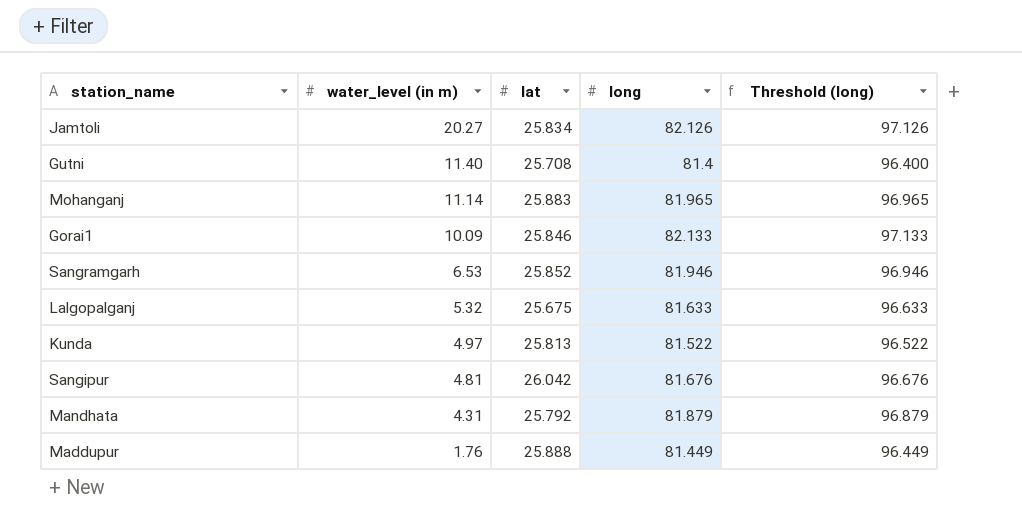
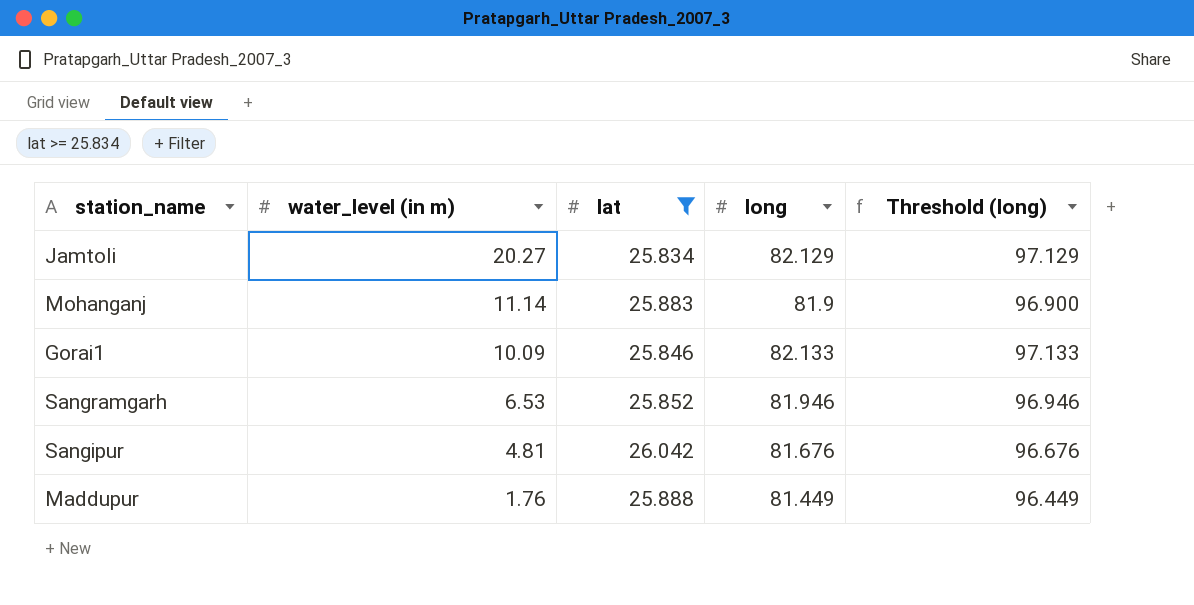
filter: none -> lat >= 25.834
Jamtoli | long: 82.126 -> 82.129
Jamtoli | Threshold (long): 97.126 -> 97.129
Mohanganj | long: 81.965 -> 81.9
Mohanganj | Threshold (long): 96.965 -> 96.900

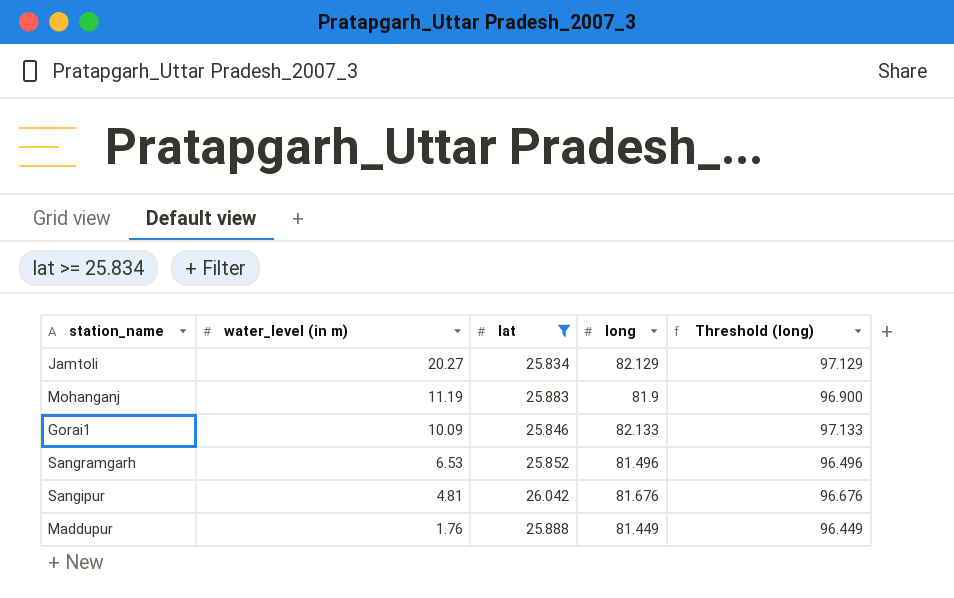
Mohanganj | water_level (in m): 11.14 -> 11.19
Sangramgarh | long: 81.946 -> 81.496
Sangramgarh | Threshold (long): 96.946 -> 96.496

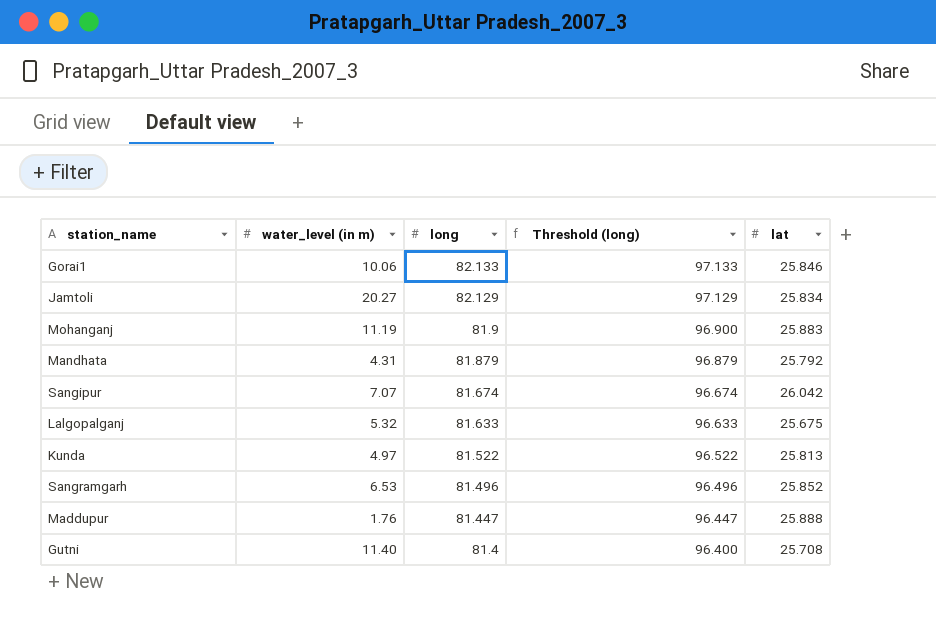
filter: lat >= 25.834 -> none
row order: water_level (in m) descending -> long descending
column lat | position: 3 -> 5
Gorai1 | water_level (in m): 10.09 -> 10.06
Sangipur | water_level (in m): 4.81 -> 7.07
Sangipur | long: 81.676 -> 81.674
Sangipur | Threshold (long): 96.676 -> 96.674
Maddupur | long: 81.449 -> 81.447
Maddupur | Threshold (long): 96.449 -> 96.447

